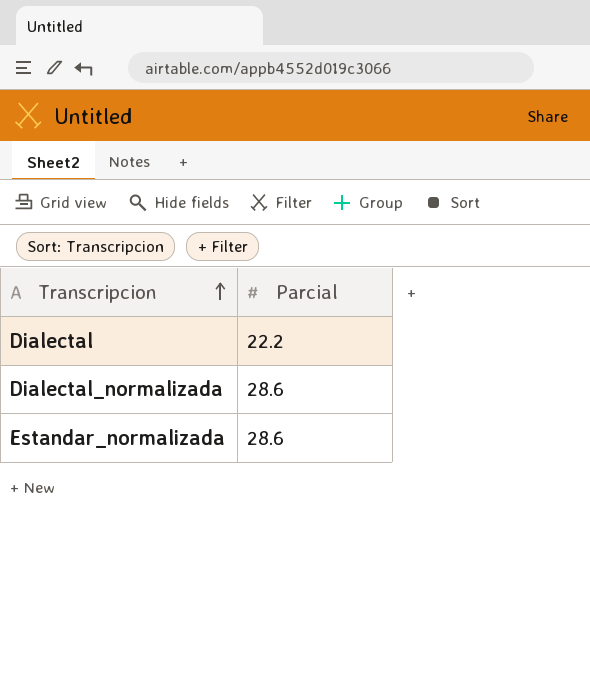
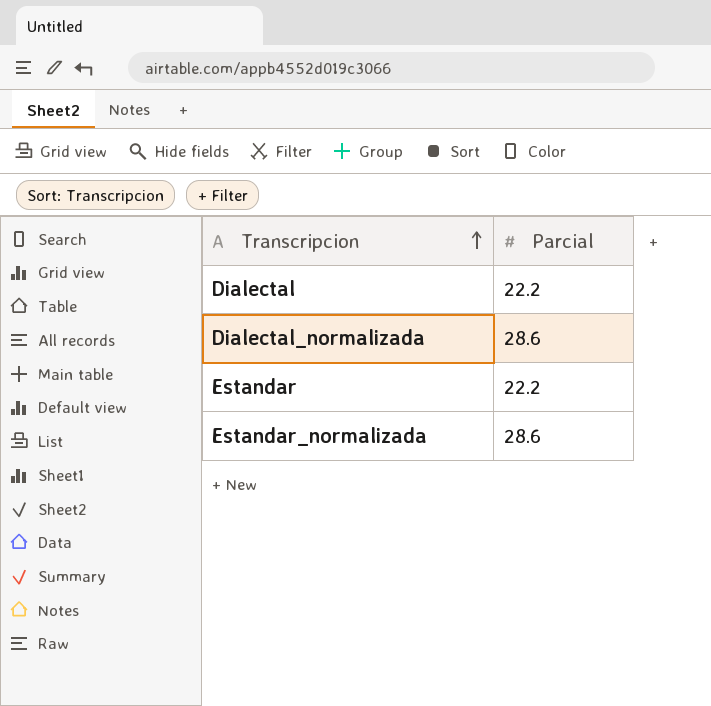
row Estandar: none -> 22.2

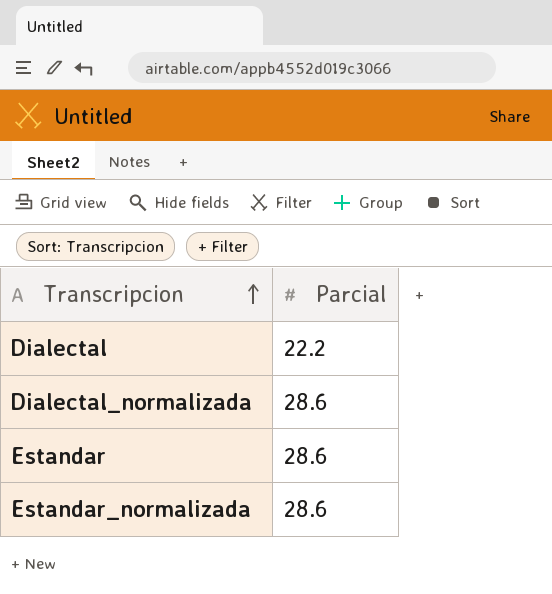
Estandar | Parcial: 22.2 -> 28.6

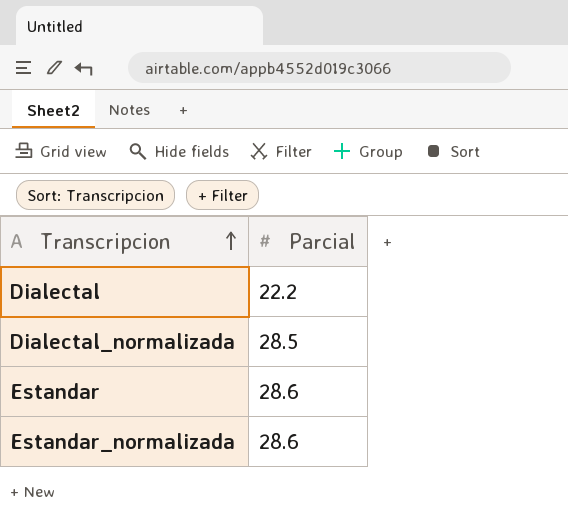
Dialectal_normalizada | Parcial: 28.6 -> 28.5

